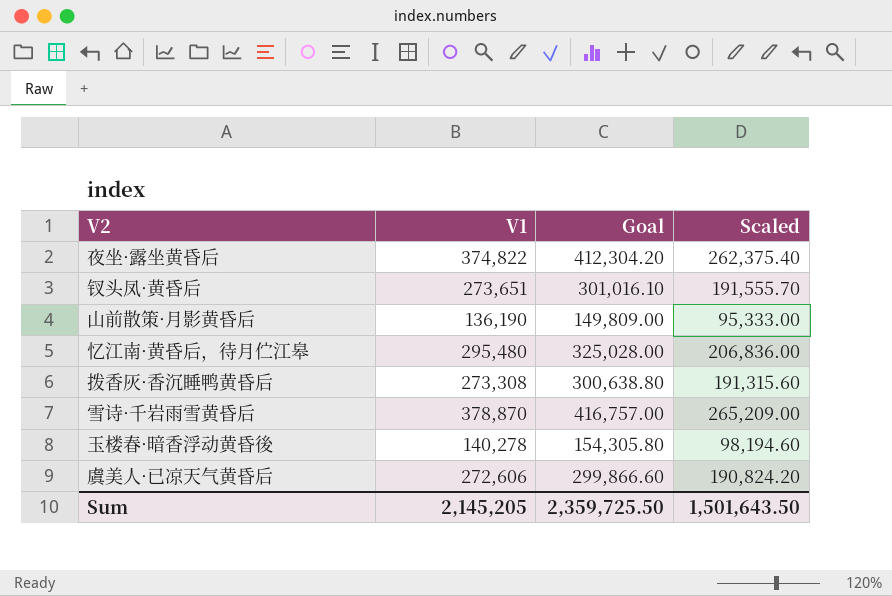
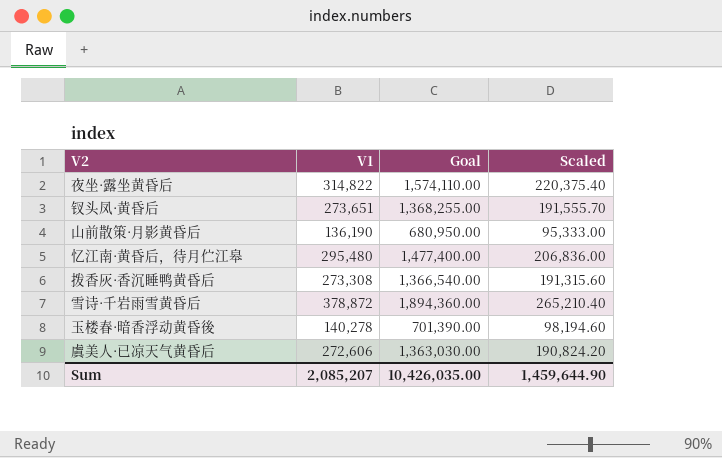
column Goal | formula: [V1] * 1.1 -> [V1] * 5
夜坐·露坐黄昏后 | V1: 374,822 -> 314,822
夜坐·露坐黄昏后 | Scaled: 262,375.40 -> 220,375.40
雪诗·千岩雨雪黄昏后 | V1: 378,870 -> 378,872
雪诗·千岩雨雪黄昏后 | Scaled: 265,209.00 -> 265,210.40
Sum | V1: 2,145,205 -> 2,085,207
Sum | Goal: 2,359,725.50 -> 10,426,035.00
Sum | Scaled: 1,501,643.50 -> 1,459,644.90

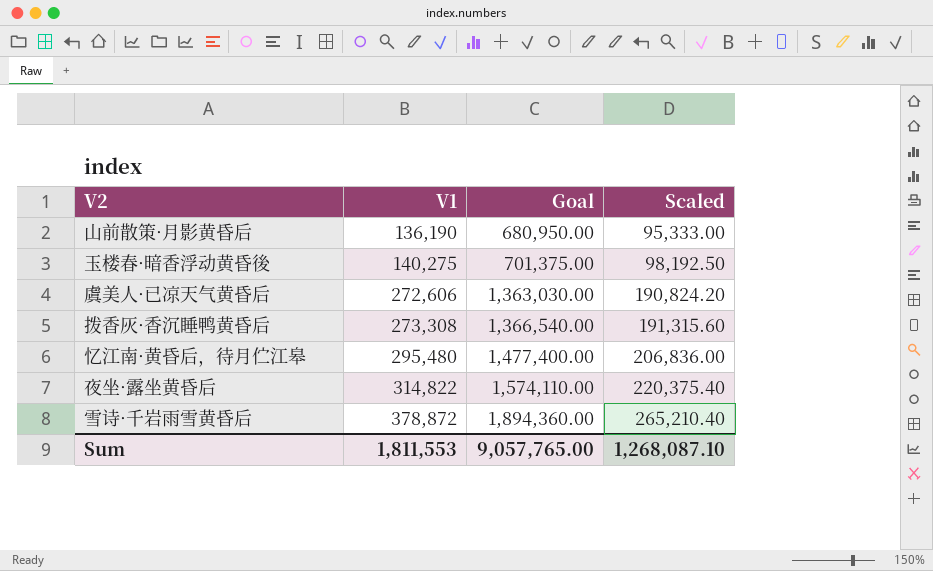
row order: none -> V1 ascending
row 钗头凤·黄昏后: 273,651 | 1,368,255.00 | 191,555.70 -> none
玉楼春·暗香浮动黄昏後 | V1: 140,278 -> 140,275
玉楼春·暗香浮动黄昏後 | Goal: 701,390.00 -> 701,375.00
玉楼春·暗香浮动黄昏後 | Scaled: 98,194.60 -> 98,192.50
Sum | V1: 2,085,207 -> 1,811,553
Sum | Goal: 10,426,035.00 -> 9,057,765.00
Sum | Scaled: 1,459,644.90 -> 1,268,087.10

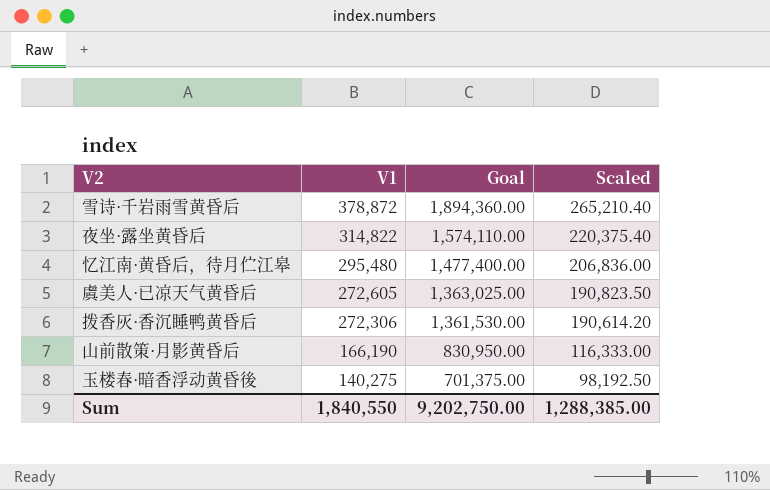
row order: V1 ascending -> V1 descending
虞美人·已凉天气黄昏后 | V1: 272,606 -> 272,605
虞美人·已凉天气黄昏后 | Goal: 1,363,030.00 -> 1,363,025.00
虞美人·已凉天气黄昏后 | Scaled: 190,824.20 -> 190,823.50
拨香灰·香沉睡鸭黄昏后 | V1: 273,308 -> 272,306
拨香灰·香沉睡鸭黄昏后 | Goal: 1,366,540.00 -> 1,361,530.00
拨香灰·香沉睡鸭黄昏后 | Scaled: 191,315.60 -> 190,614.20
山前散策·月影黄昏后 | V1: 136,190 -> 166,190
山前散策·月影黄昏后 | Goal: 680,950.00 -> 830,950.00
山前散策·月影黄昏后 | Scaled: 95,333.00 -> 116,333.00
Sum | V1: 1,811,553 -> 1,840,550
Sum | Goal: 9,057,765.00 -> 9,202,750.00
Sum | Scaled: 1,268,087.10 -> 1,288,385.00

